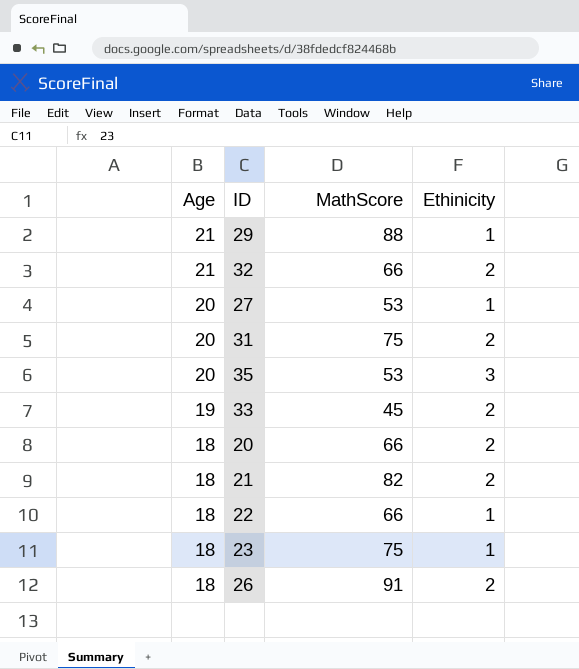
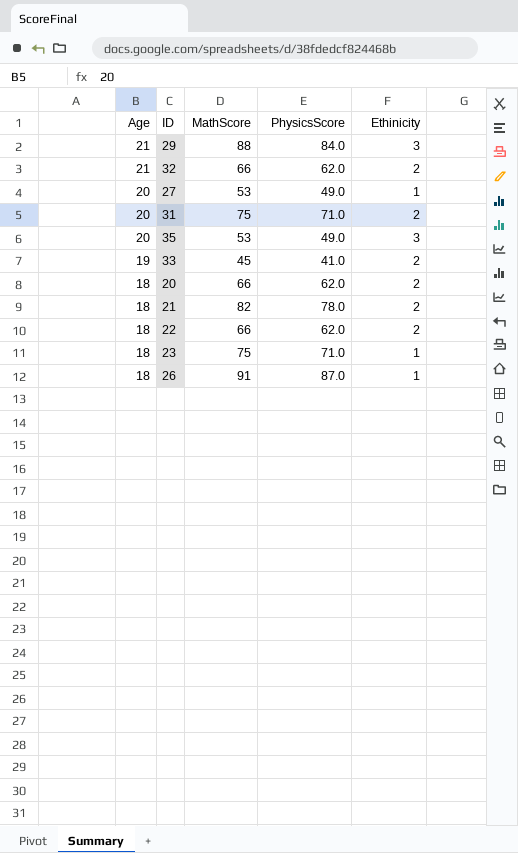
column PhysicsScore | position: none -> 4
29 | Ethinicity: 1 -> 3
22 | Ethinicity: 1 -> 2
26 | Ethinicity: 2 -> 1

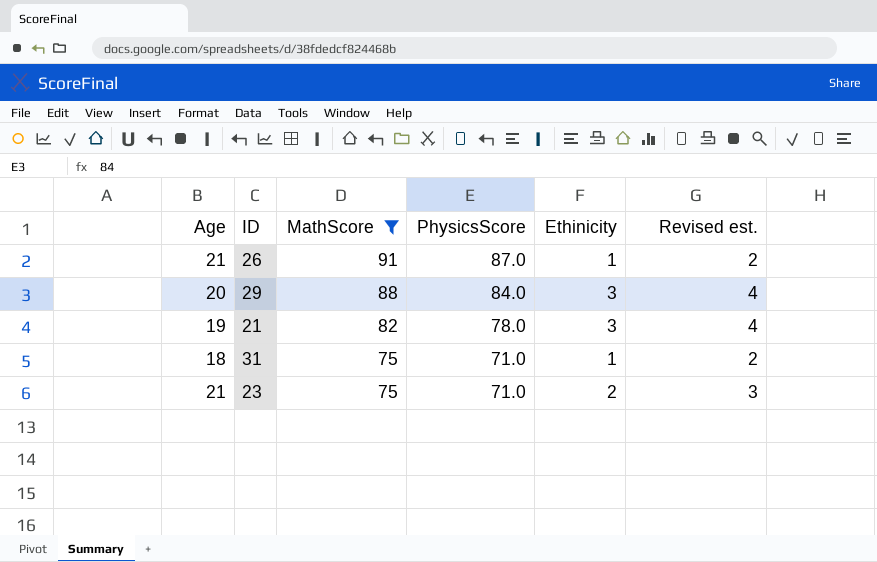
filter: none -> MathScore >= 75
row order: Age descending -> MathScore descending
column Revised est. | formula: none -> [Ethinicity] + 1
26 | Age: 18 -> 21
29 | Age: 21 -> 20
21 | Age: 18 -> 19
21 | Ethinicity: 2 -> 3
31 | Age: 20 -> 18
31 | Ethinicity: 2 -> 1
23 | Age: 18 -> 21
23 | Ethinicity: 1 -> 2

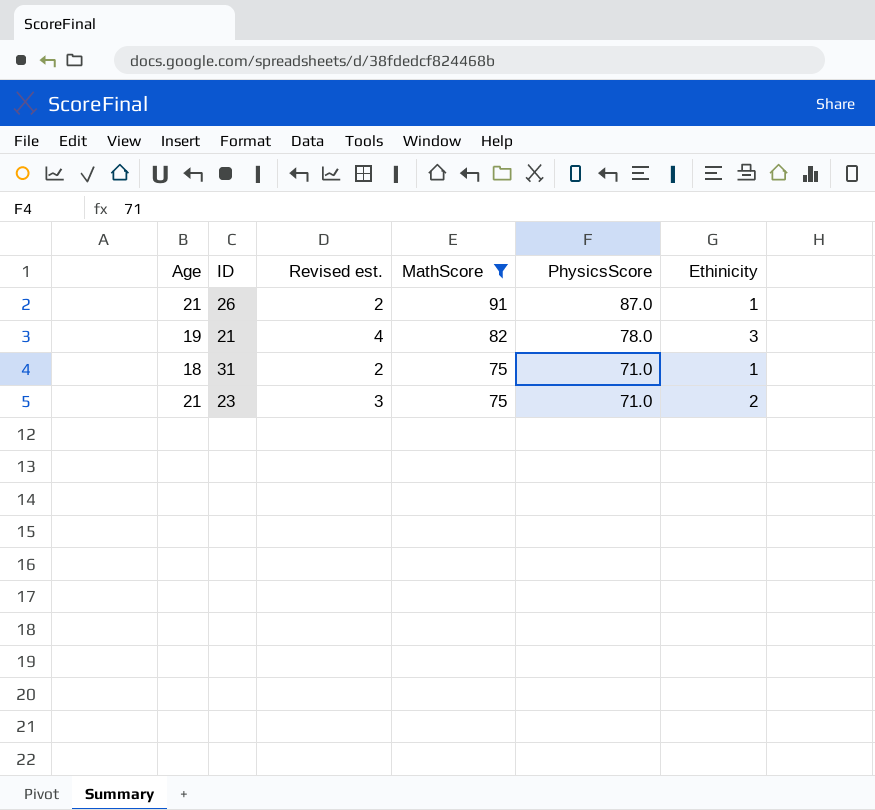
column Revised est. | position: 6 -> 3
row 29: 20 | 88 | 84.0 | 3 | 4 -> none

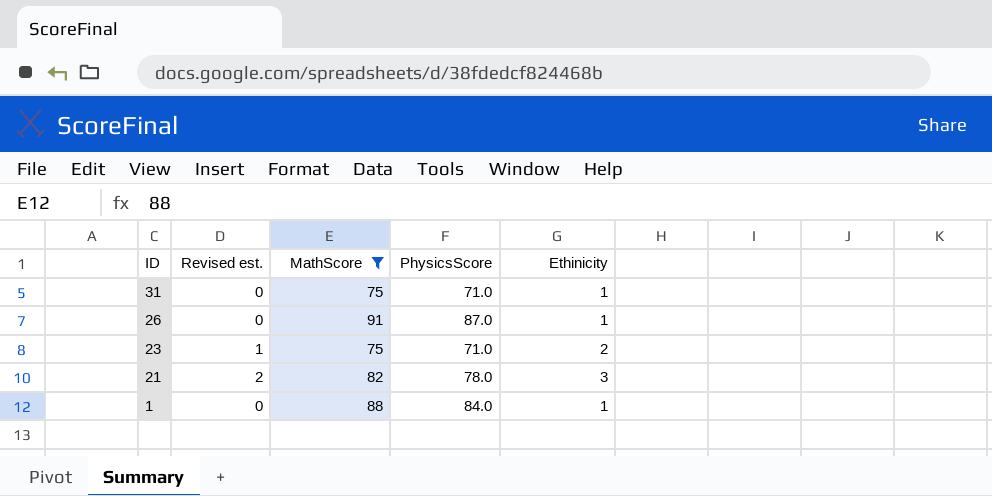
row order: MathScore descending -> ID descending
column Age | position: 1 -> none
column Revised est. | formula: [Ethinicity] + 1 -> [Ethinicity] - 1
row 1: none -> 0 | 88 | 84.0 | 1

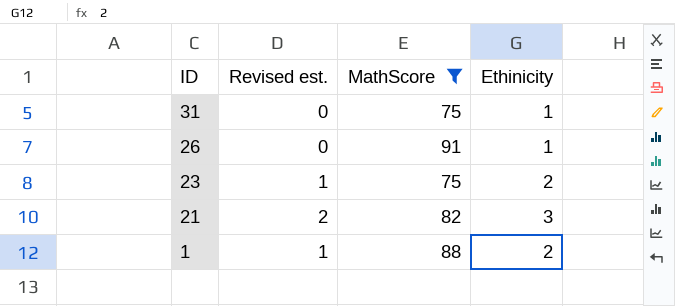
column PhysicsScore | position: 4 -> none
1 | Revised est.: 0 -> 1
1 | Ethinicity: 1 -> 2

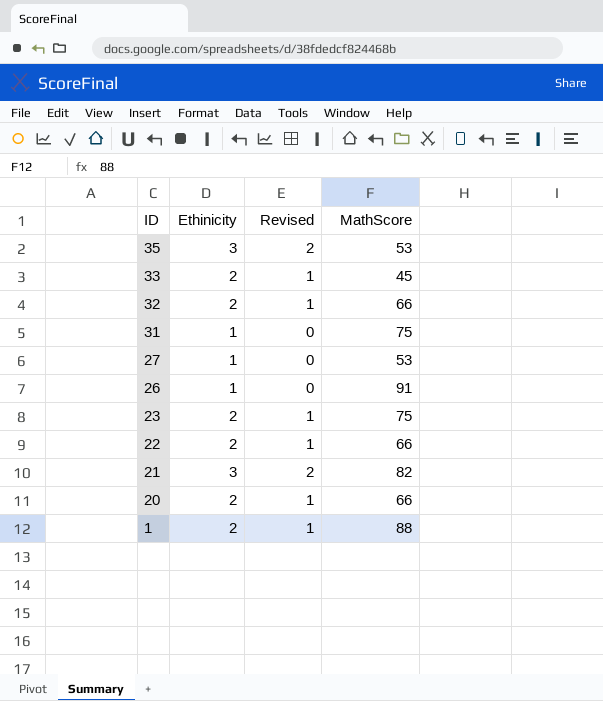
filter: MathScore >= 75 -> none
column Ethinicity | position: 4 -> 2
column name: Revised est. -> Revised

